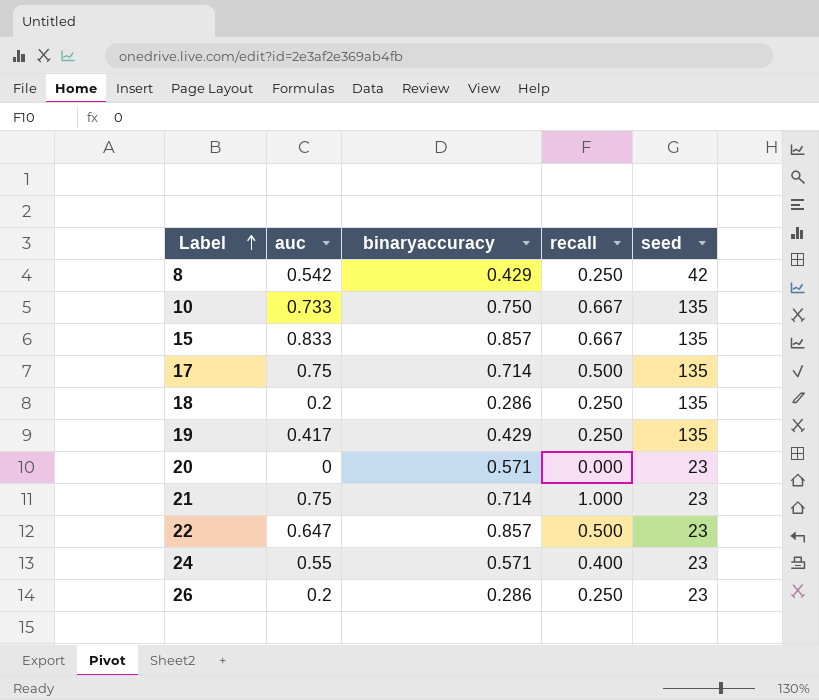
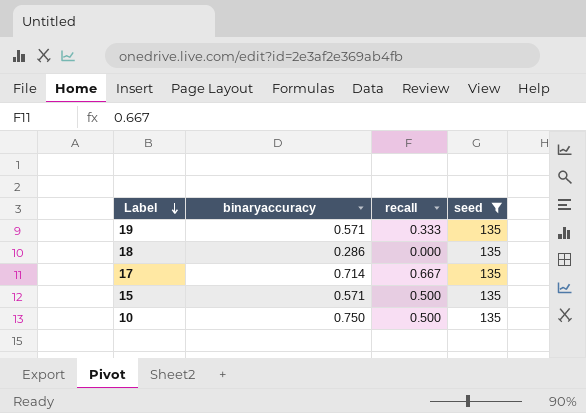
filter: none -> seed = 135
row order: Label ascending -> Label descending
column auc | position: 2 -> none
19 | binaryaccuracy: 0.429 -> 0.571
19 | recall: 0.250 -> 0.333
18 | recall: 0.250 -> 0.000
17 | recall: 0.500 -> 0.667
15 | binaryaccuracy: 0.857 -> 0.571
15 | recall: 0.667 -> 0.500
10 | recall: 0.667 -> 0.500

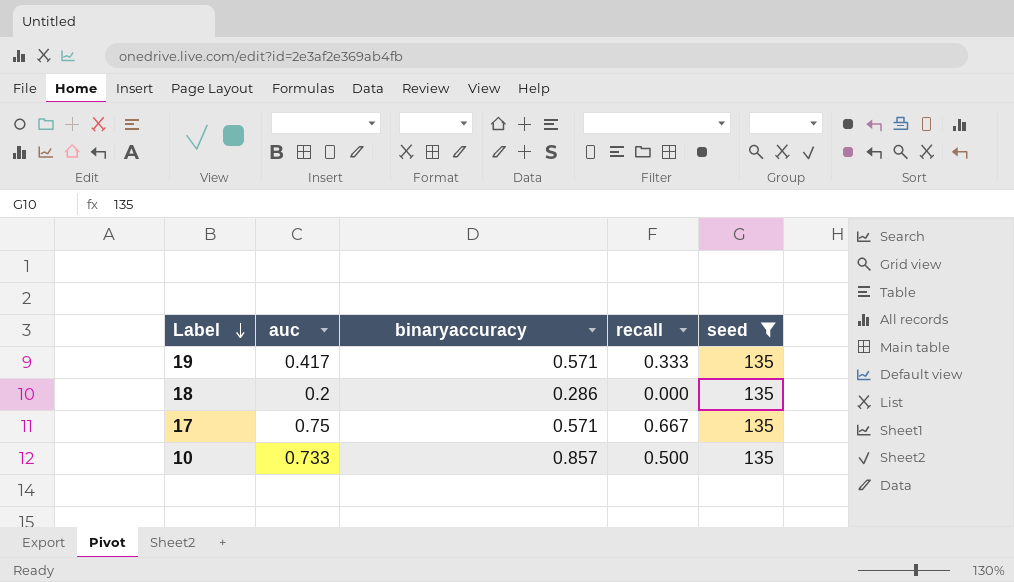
column auc | position: none -> 2
row 15: 0.571 | 0.500 | 135 -> none
17 | binaryaccuracy: 0.714 -> 0.571
10 | binaryaccuracy: 0.750 -> 0.857

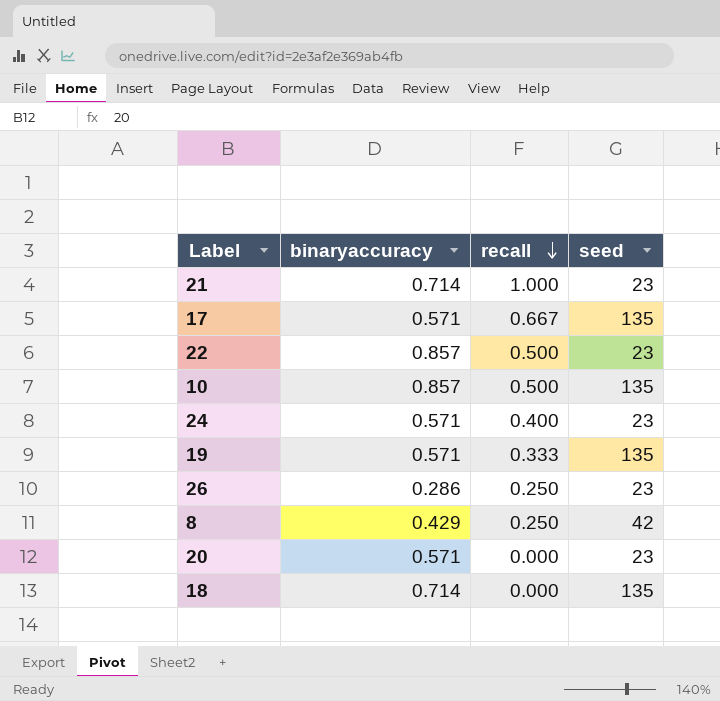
filter: seed = 135 -> none
row order: Label descending -> recall descending
column auc | position: 2 -> none
18 | binaryaccuracy: 0.286 -> 0.714

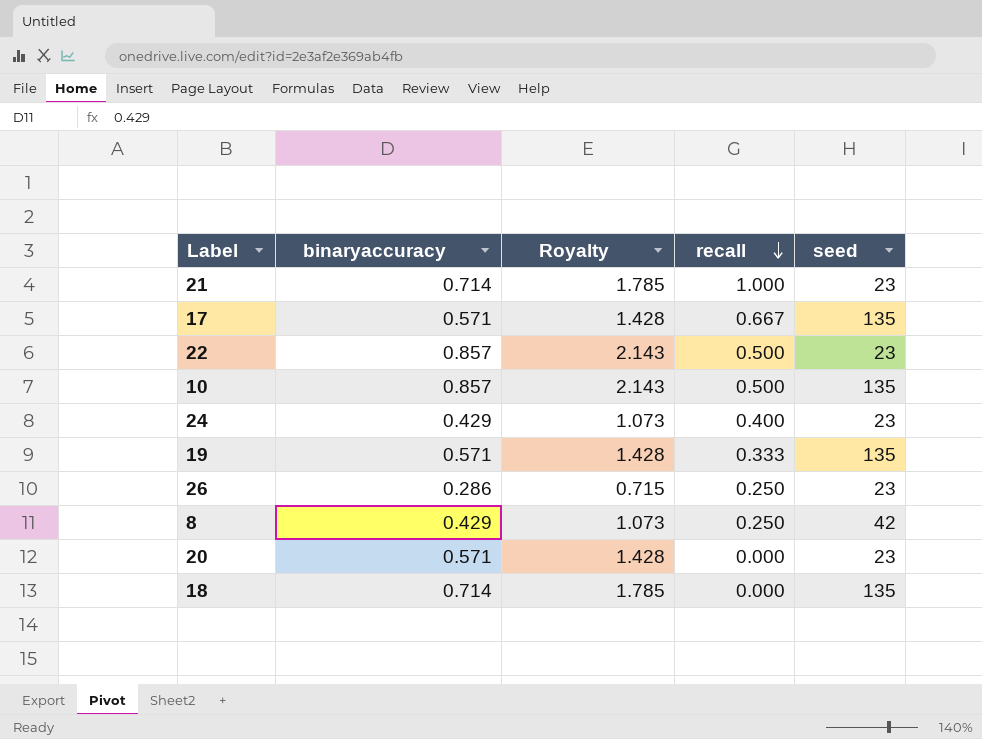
column Royalty | formula: none -> [binaryaccuracy] * 2.5
24 | binaryaccuracy: 0.571 -> 0.429

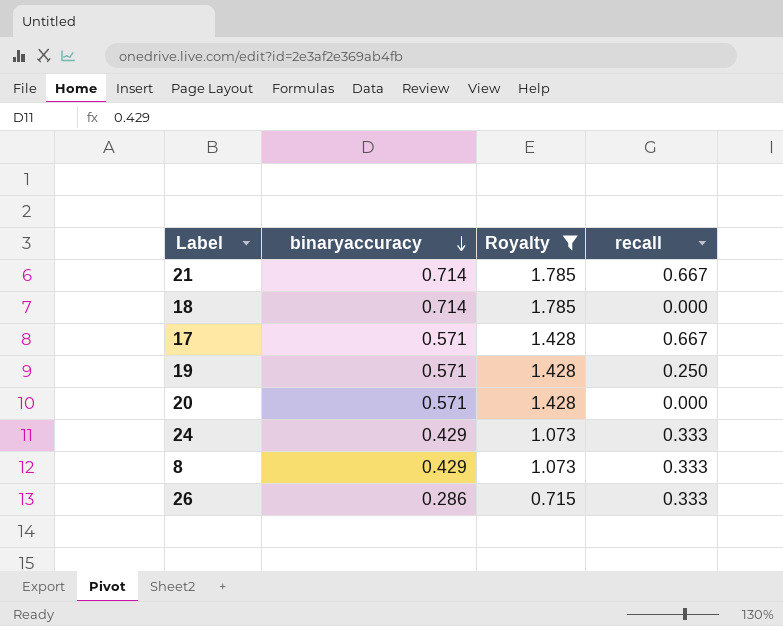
filter: none -> Royalty != 2.143
row order: recall descending -> binaryaccuracy descending
column seed | position: 5 -> none
21 | recall: 1.000 -> 0.667
19 | recall: 0.333 -> 0.250
24 | recall: 0.400 -> 0.333
8 | recall: 0.250 -> 0.333
26 | recall: 0.250 -> 0.333

